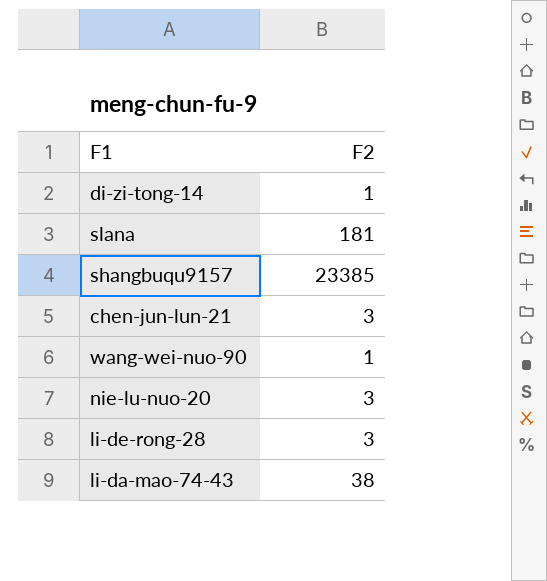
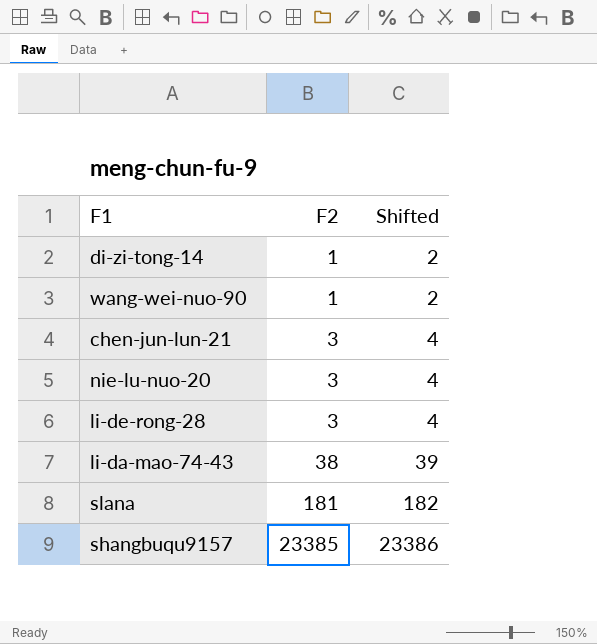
row order: none -> F2 ascending
column Shifted | formula: none -> [F2] + 1

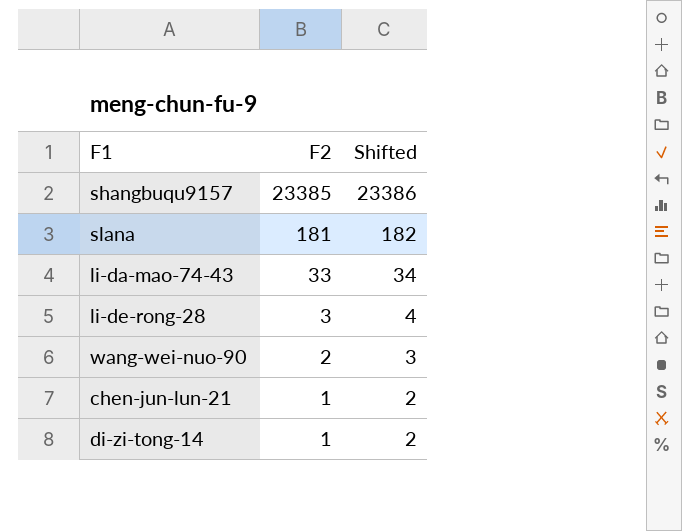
row order: F2 ascending -> F2 descending
row nie-lu-nuo-20: 3 | 4 -> none
li-da-mao-74-43 | F2: 38 -> 33
li-da-mao-74-43 | Shifted: 39 -> 34
wang-wei-nuo-90 | F2: 1 -> 2
wang-wei-nuo-90 | Shifted: 2 -> 3
chen-jun-lun-21 | F2: 3 -> 1
chen-jun-lun-21 | Shifted: 4 -> 2

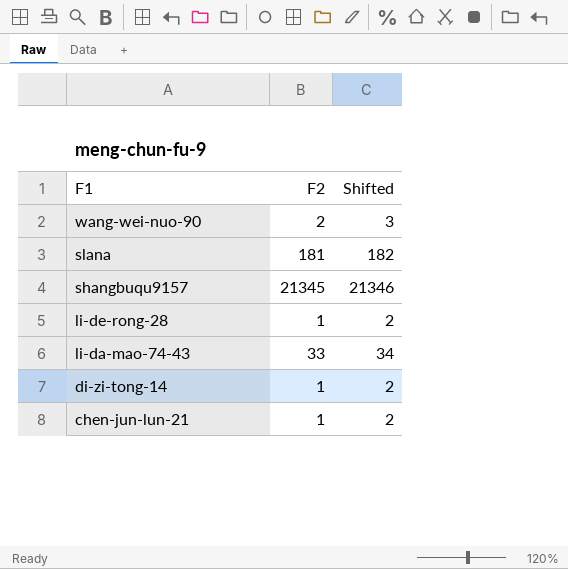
row order: F2 descending -> F1 descending
shangbuqu9157 | F2: 23385 -> 21345
shangbuqu9157 | Shifted: 23386 -> 21346
li-de-rong-28 | F2: 3 -> 1
li-de-rong-28 | Shifted: 4 -> 2

